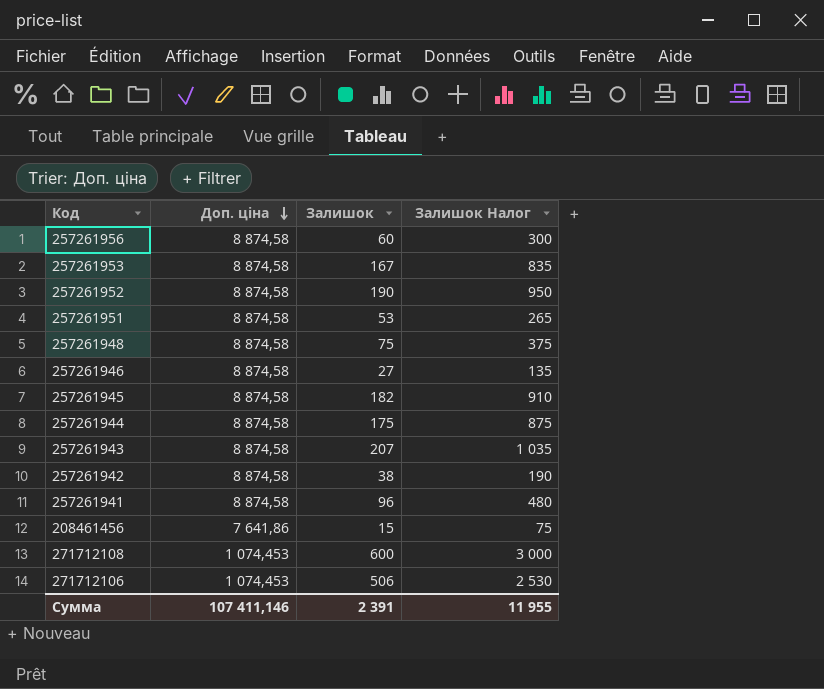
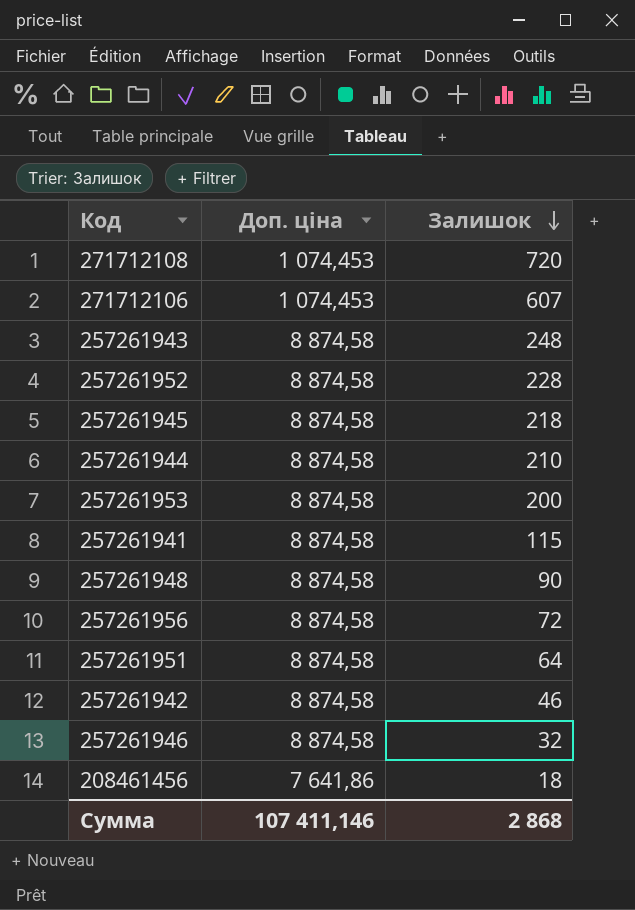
row order: Доп. ціна descending -> Залишок descending
column Залишок Налог | formula: [Залишок] * 5 -> none
271712108 | Залишок: 600 -> 720
271712106 | Залишок: 506 -> 607
257261943 | Залишок: 207 -> 248
257261952 | Залишок: 190 -> 228
257261945 | Залишок: 182 -> 218
257261944 | Залишок: 175 -> 210
257261953 | Залишок: 167 -> 200
257261941 | Залишок: 96 -> 115
257261948 | Залишок: 75 -> 90
257261956 | Залишок: 60 -> 72
257261951 | Залишок: 53 -> 64
257261942 | Залишок: 38 -> 46
257261946 | Залишок: 27 -> 32
208461456 | Залишок: 15 -> 18
Сумма | Залишок: 2 391 -> 2 868

